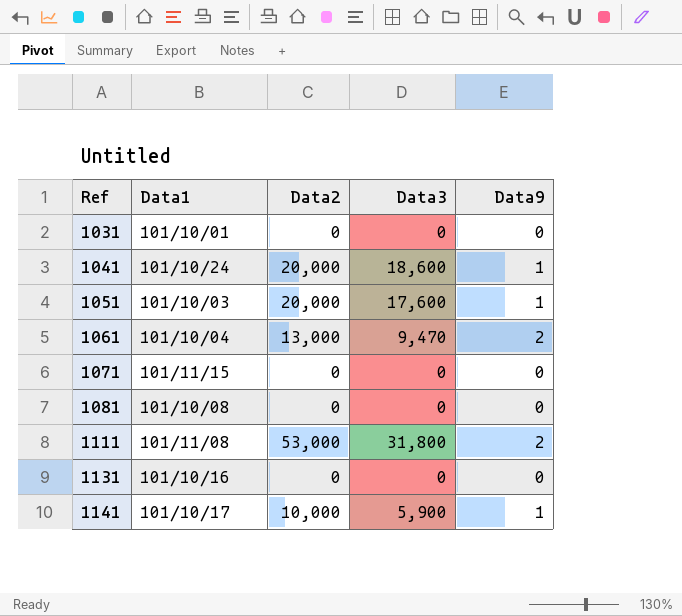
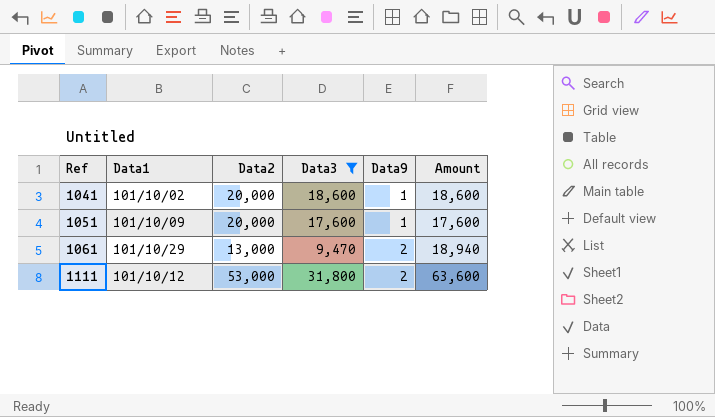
filter: none -> Data3 >= 9,470
column Amount | formula: none -> [Data3] * [Data9]
1041 | Data1: 101/10/24 -> 101/10/02
1051 | Data1: 101/10/03 -> 101/10/09
1061 | Data1: 101/10/04 -> 101/10/29
1111 | Data1: 101/11/08 -> 101/10/12

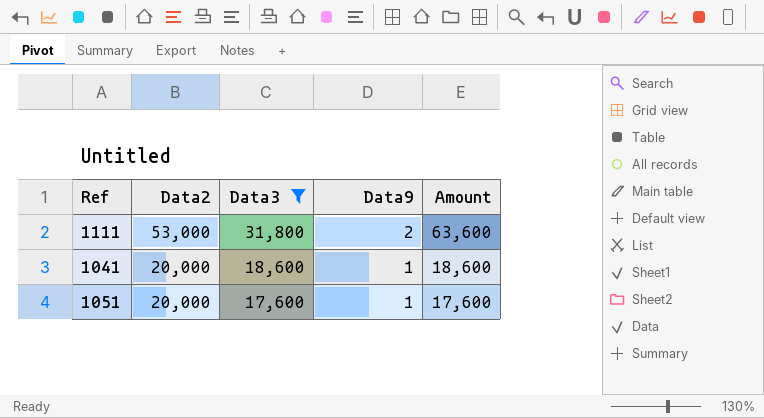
row order: Ref ascending -> Data2 descending
column Data1 | position: 2 -> none
row 1061: 101/10/29 | 13,000 | 9,470 | 2 | 18,940 -> none

